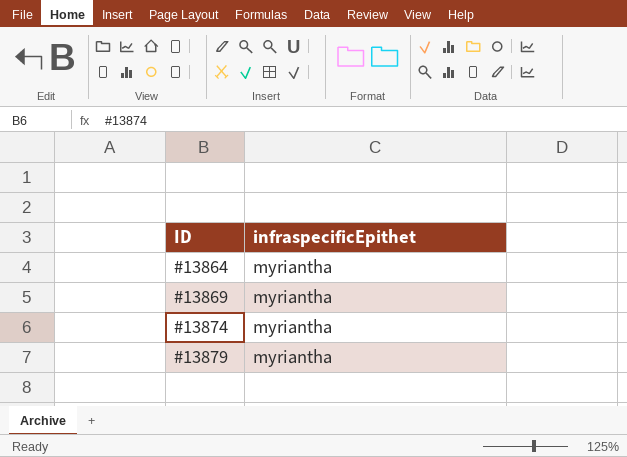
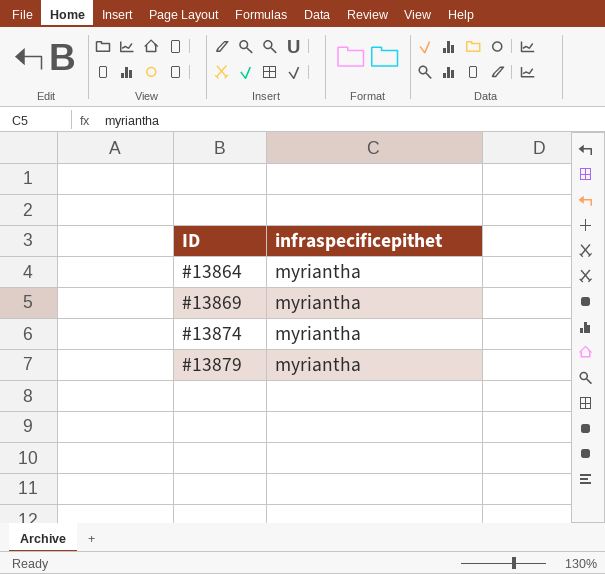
column name: infraspecificEpithet -> infraspecificepithet

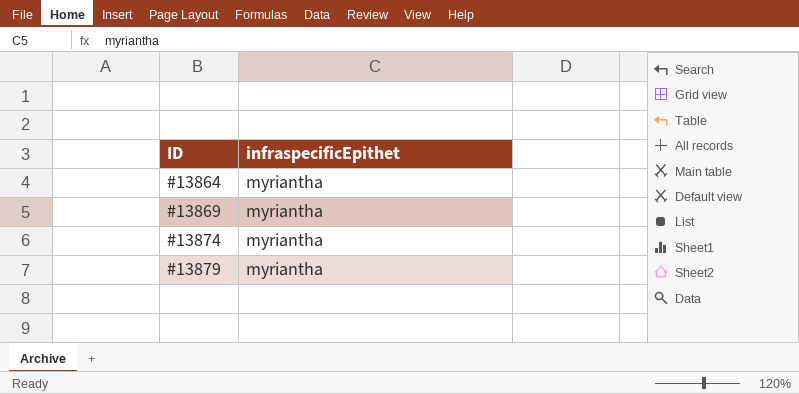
column name: infraspecificepithet -> infraspecificEpithet

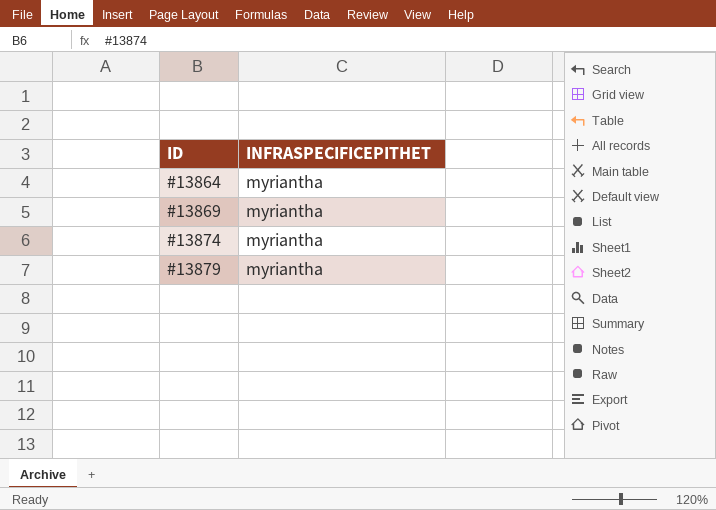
column name: infraspecificEpithet -> INFRASPECIFICEPITHET

